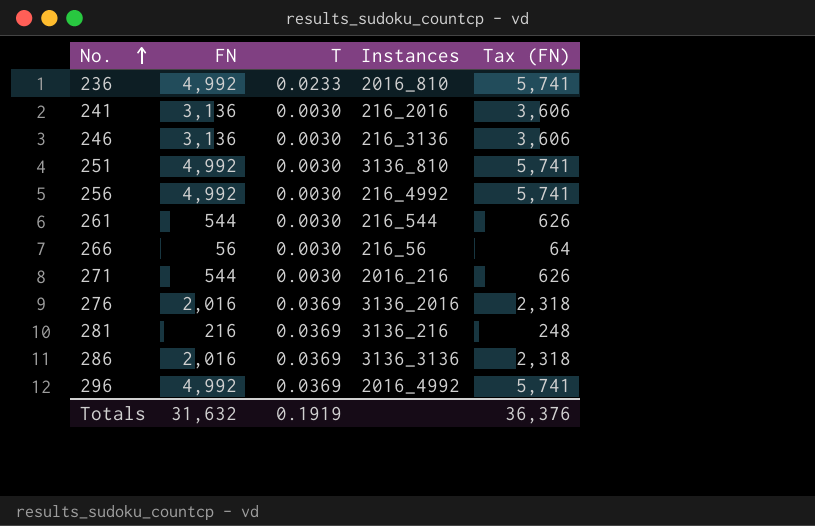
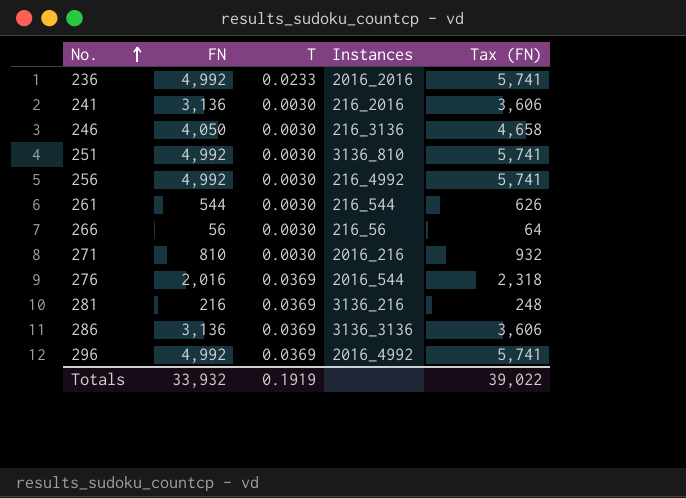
236 | Instances: 2016_810 -> 2016_2016
246 | FN: 3,136 -> 4,050
246 | Tax (FN): 3,606 -> 4,658
271 | FN: 544 -> 810
271 | Tax (FN): 626 -> 932
276 | Instances: 3136_2016 -> 2016_544
286 | FN: 2,016 -> 3,136
286 | Tax (FN): 2,318 -> 3,606
Totals | FN: 31,632 -> 33,932
Totals | Tax (FN): 36,376 -> 39,022

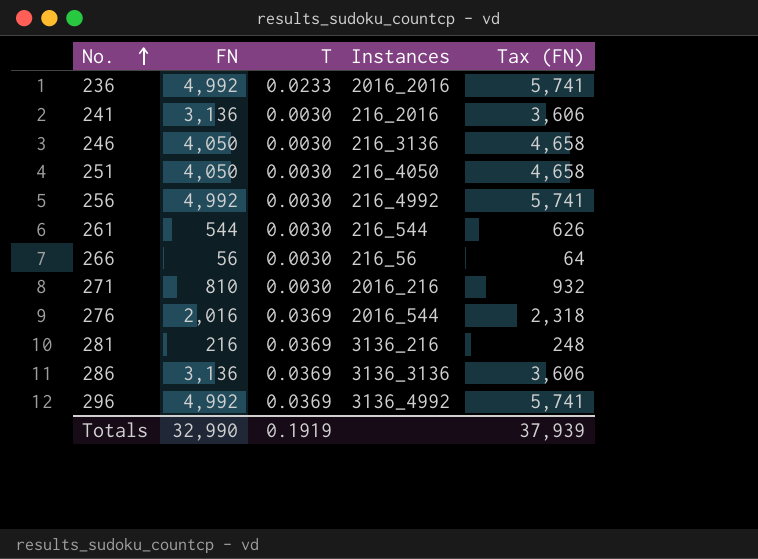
251 | FN: 4,992 -> 4,050
251 | Instances: 3136_810 -> 216_4050
251 | Tax (FN): 5,741 -> 4,658
296 | Instances: 2016_4992 -> 3136_4992
Totals | FN: 33,932 -> 32,990
Totals | Tax (FN): 39,022 -> 37,939

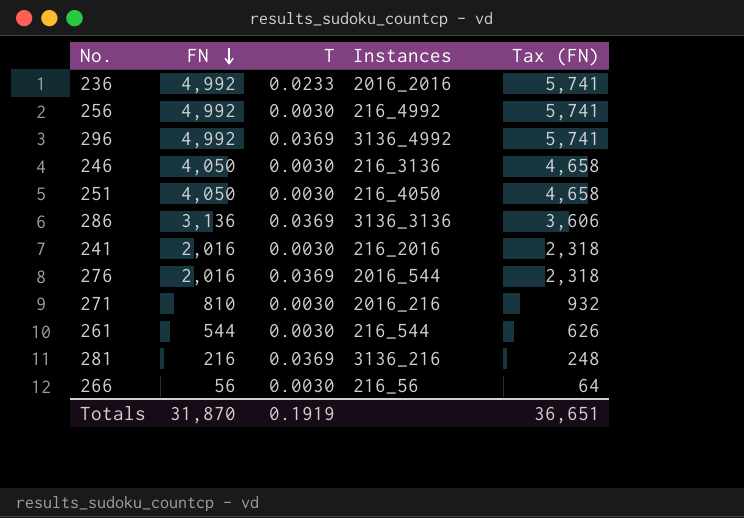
row order: No. ascending -> FN descending
241 | FN: 3,136 -> 2,016
241 | Tax (FN): 3,606 -> 2,318
Totals | FN: 32,990 -> 31,870
Totals | Tax (FN): 37,939 -> 36,651

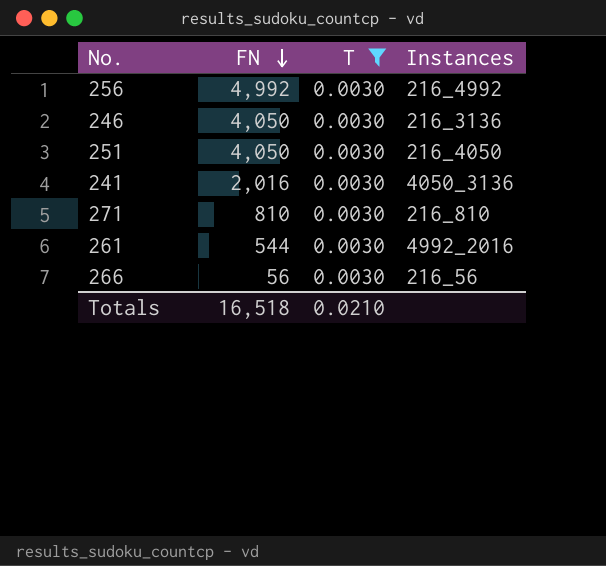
filter: none -> T = 0.0030
column Tax (FN) | formula: [FN] * 1.15 -> none
241 | Instances: 216_2016 -> 4050_3136
271 | Instances: 2016_216 -> 216_810
261 | Instances: 216_544 -> 4992_2016
Totals | FN: 31,870 -> 16,518
Totals | T: 0.1919 -> 0.0210

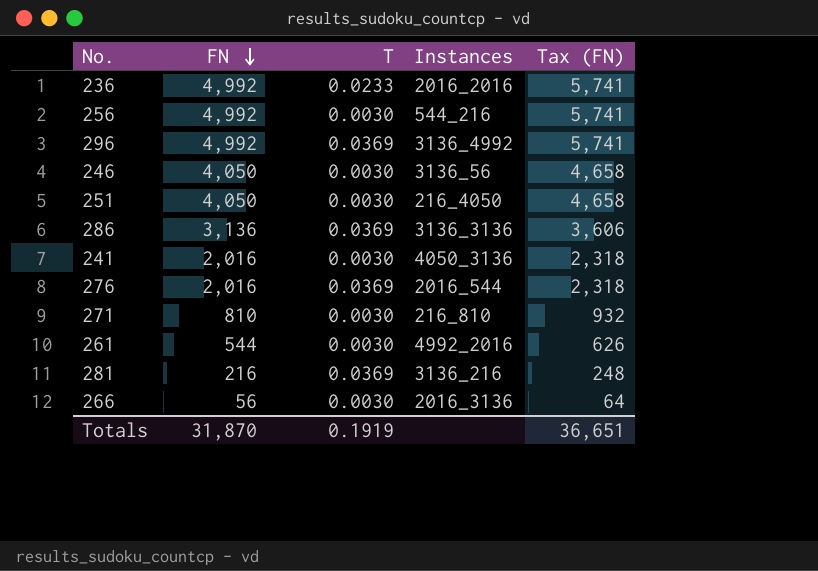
filter: T = 0.0030 -> none
column Tax (FN) | formula: none -> [FN] * 1.15
256 | Instances: 216_4992 -> 544_216
246 | Instances: 216_3136 -> 3136_56
266 | Instances: 216_56 -> 2016_3136
Totals | FN: 16,518 -> 31,870
Totals | T: 0.0210 -> 0.1919

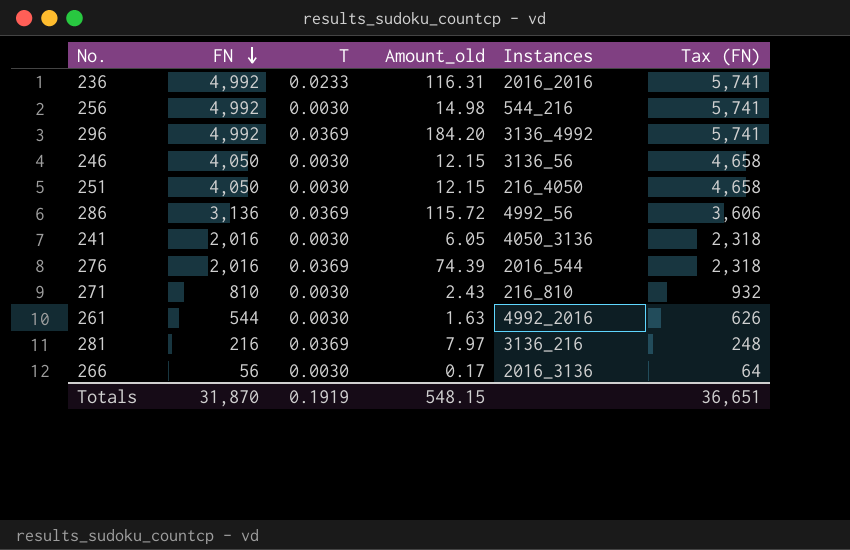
column Amount_old | formula: none -> [FN] * [T]
286 | Instances: 3136_3136 -> 4992_56

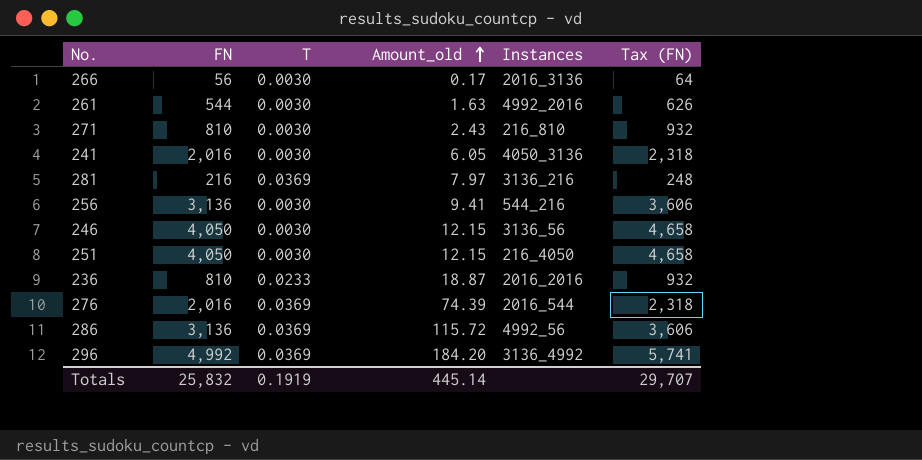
row order: FN descending -> Amount_old ascending
256 | FN: 4,992 -> 3,136
256 | Amount_old: 14.98 -> 9.41
256 | Tax (FN): 5,741 -> 3,606
236 | FN: 4,992 -> 810
236 | Amount_old: 116.31 -> 18.87
236 | Tax (FN): 5,741 -> 932
Totals | FN: 31,870 -> 25,832
Totals | Amount_old: 548.15 -> 445.14
Totals | Tax (FN): 36,651 -> 29,707

